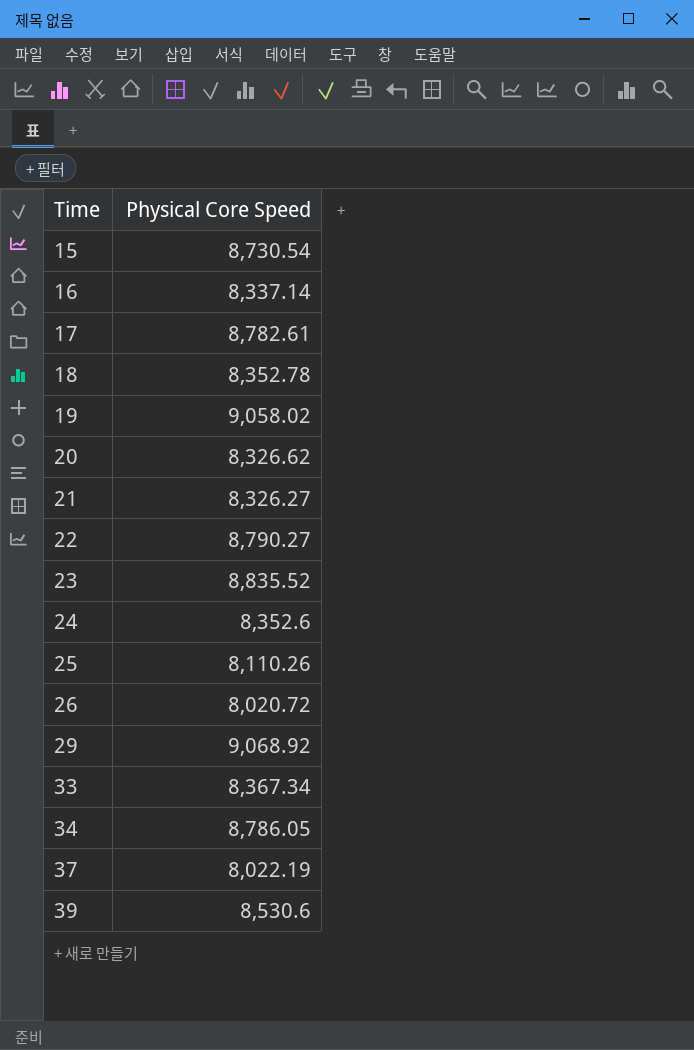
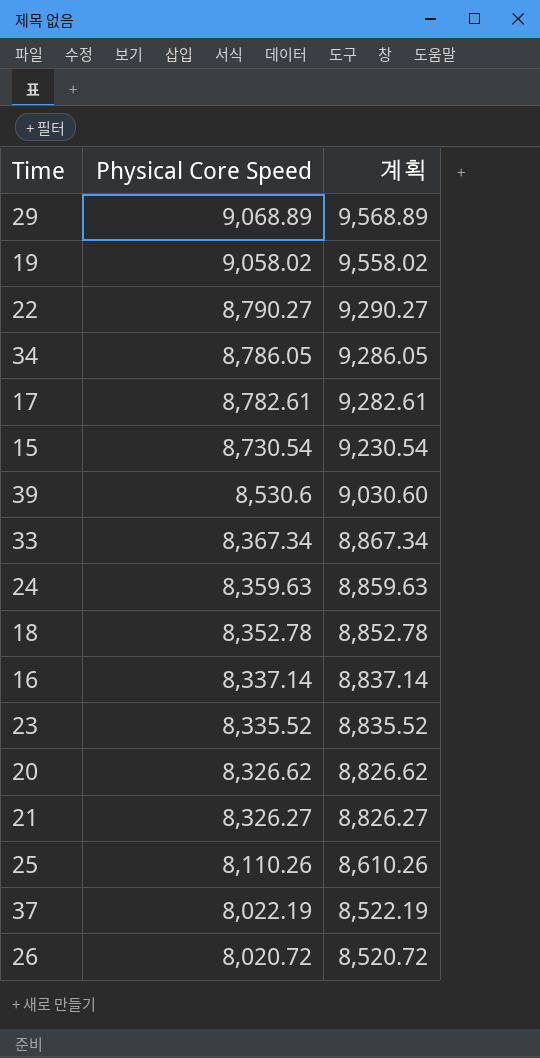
row order: Time ascending -> Physical Core Speed descending
column 계획 | formula: none -> [Physical Core Speed] + 500
29 | Physical Core Speed: 9,068.92 -> 9,068.89
24 | Physical Core Speed: 8,352.6 -> 8,359.63
23 | Physical Core Speed: 8,835.52 -> 8,335.52

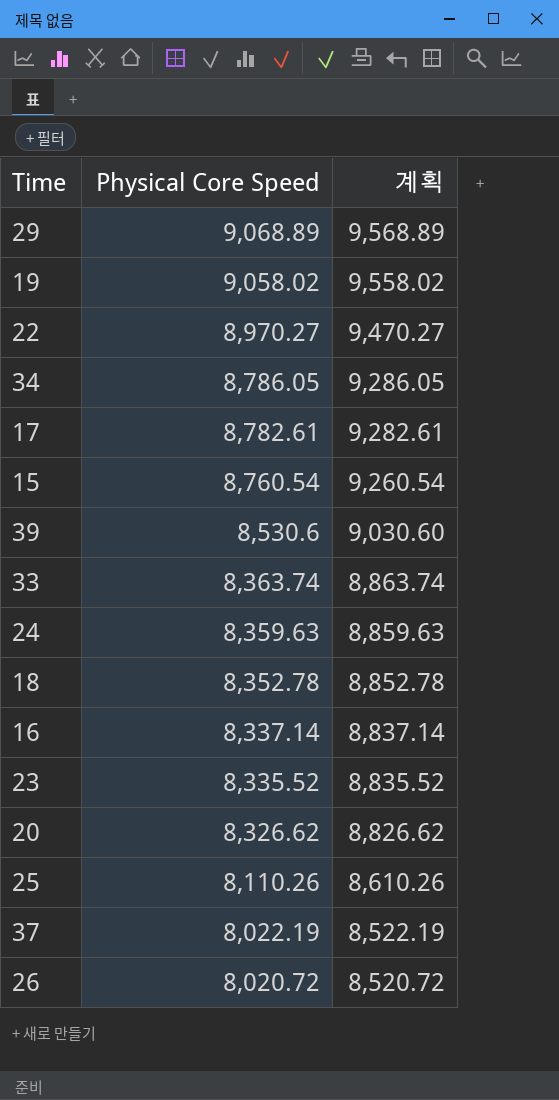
row 21: 8,326.27 | 8,826.27 -> none
22 | Physical Core Speed: 8,790.27 -> 8,970.27
22 | 계획: 9,290.27 -> 9,470.27
15 | Physical Core Speed: 8,730.54 -> 8,760.54
15 | 계획: 9,230.54 -> 9,260.54
33 | Physical Core Speed: 8,367.34 -> 8,363.74
33 | 계획: 8,867.34 -> 8,863.74

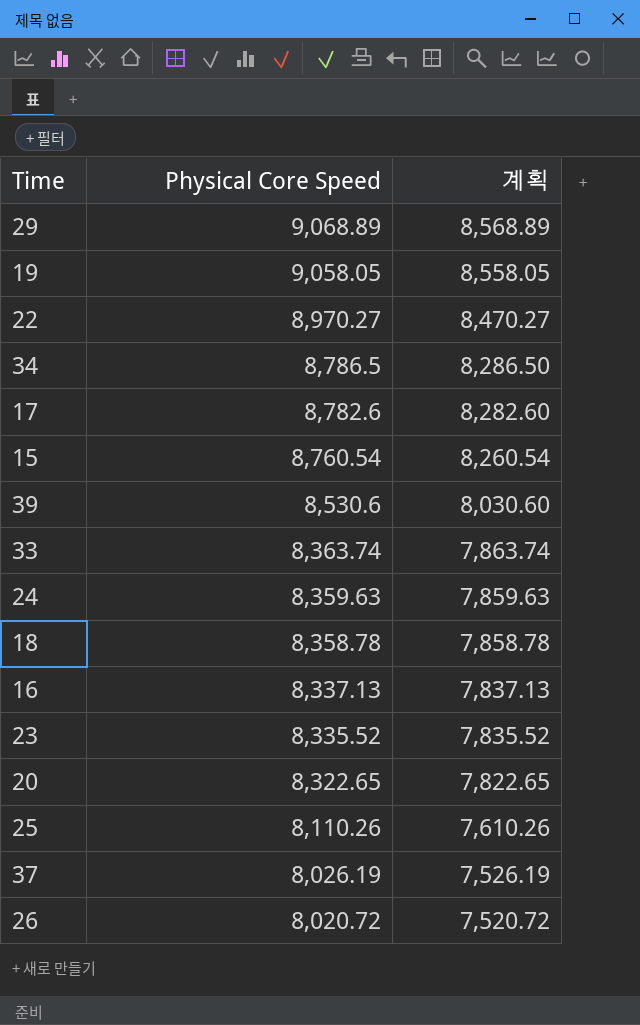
column 계획 | formula: [Physical Core Speed] + 500 -> [Physical Core Speed] - 500
19 | Physical Core Speed: 9,058.02 -> 9,058.05
34 | Physical Core Speed: 8,786.05 -> 8,786.5
17 | Physical Core Speed: 8,782.61 -> 8,782.6
18 | Physical Core Speed: 8,352.78 -> 8,358.78
16 | Physical Core Speed: 8,337.14 -> 8,337.13
20 | Physical Core Speed: 8,326.62 -> 8,322.65
37 | Physical Core Speed: 8,022.19 -> 8,026.19

